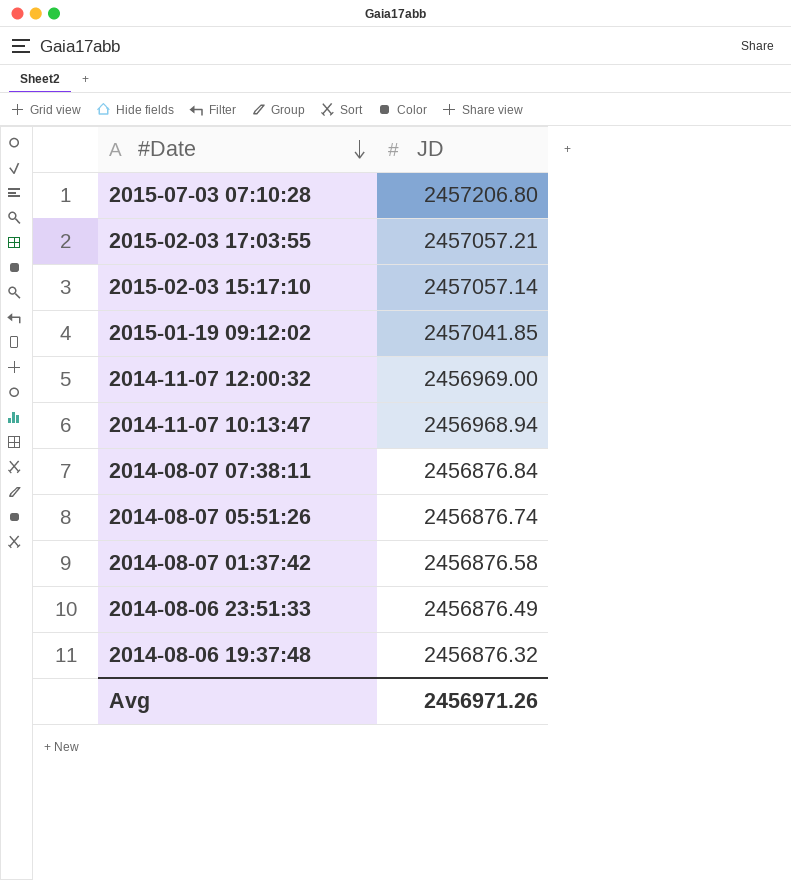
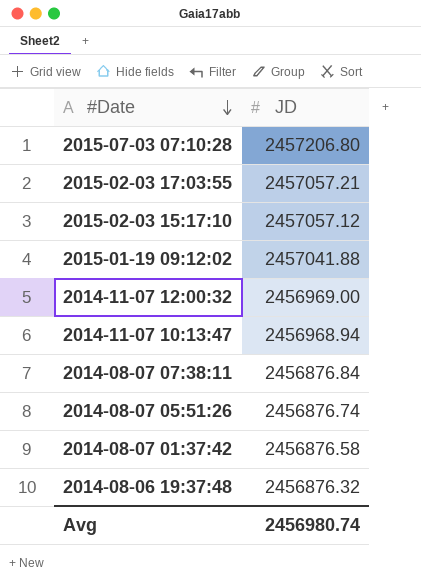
row 2014-08-06 23:51:33: 2456876.49 -> none
2015-02-03 15:17:10 | JD: 2457057.14 -> 2457057.12
2015-01-19 09:12:02 | JD: 2457041.85 -> 2457041.88
Avg | JD: 2456971.26 -> 2456980.74

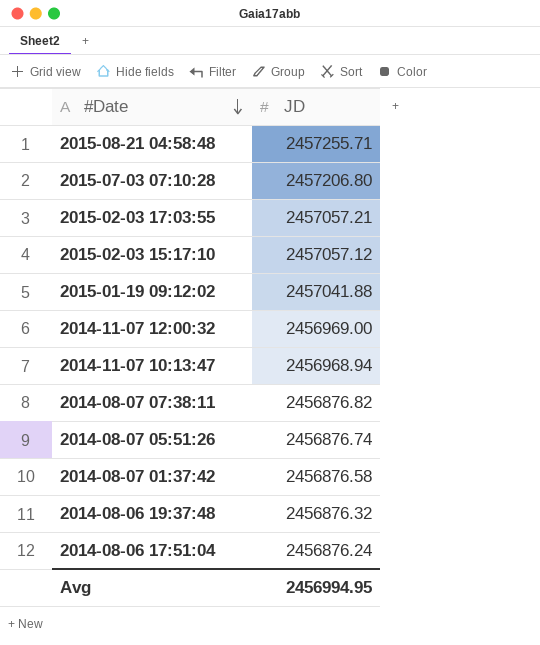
row 2015-08-21 04:58:48: none -> 2457255.71
2014-08-07 07:38:11 | JD: 2456876.84 -> 2456876.82
row 2014-08-06 17:51:04: none -> 2456876.24
Avg | JD: 2456980.74 -> 2456994.95

